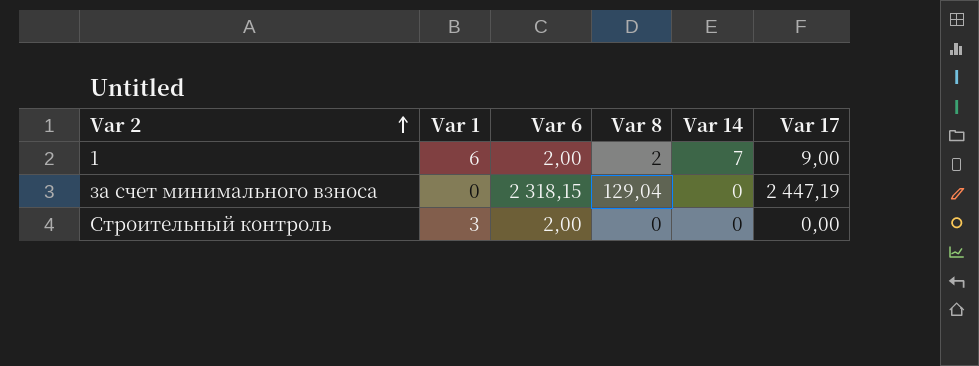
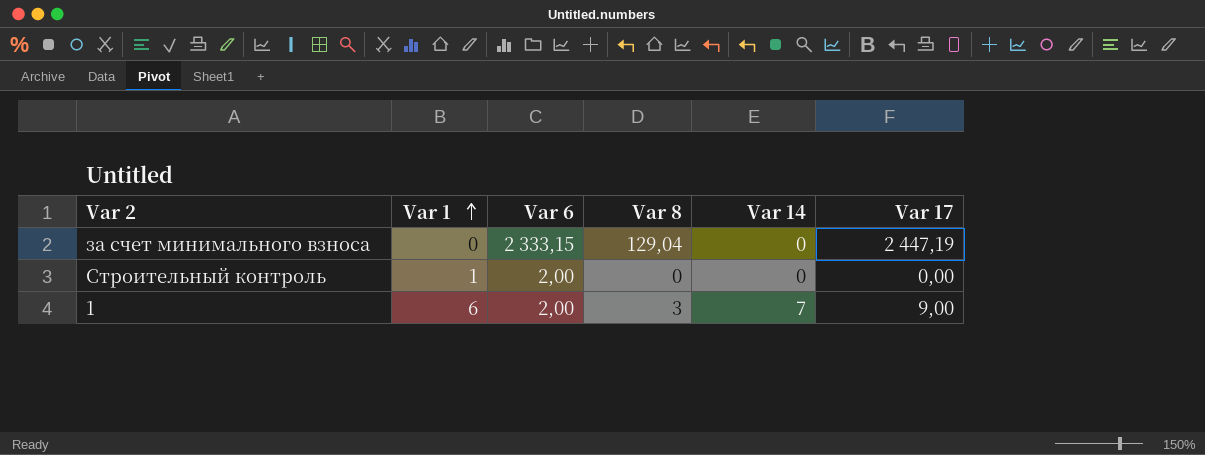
row order: Var 2 ascending -> Var 1 ascending
за счет минимального взноса | Var 6: 2 318,15 -> 2 333,15
Строительный контроль | Var 1: 3 -> 1
1 | Var 8: 2 -> 3

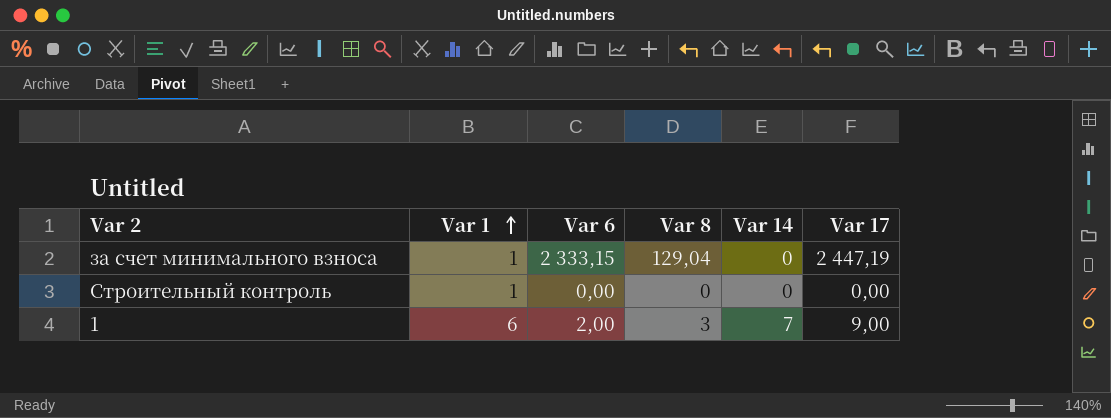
за счет минимального взноса | Var 1: 0 -> 1
Строительный контроль | Var 6: 2,00 -> 0,00

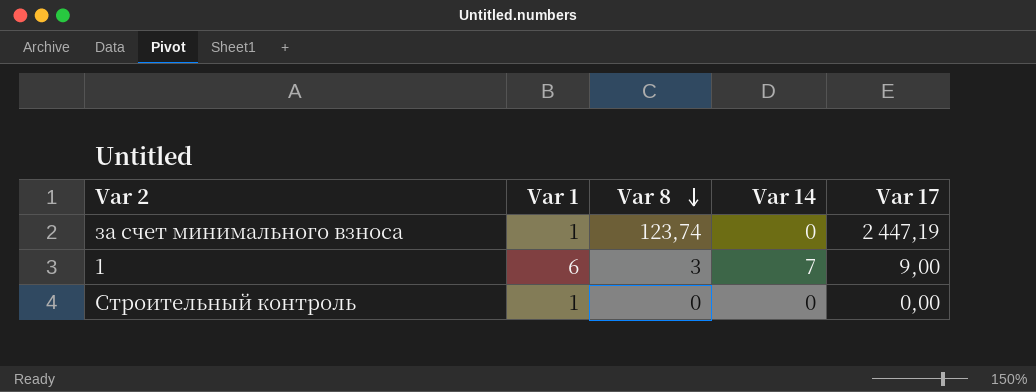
row order: Var 1 ascending -> Var 8 descending
column Var 6 | position: 3 -> none
за счет минимального взноса | Var 8: 129,04 -> 123,74

